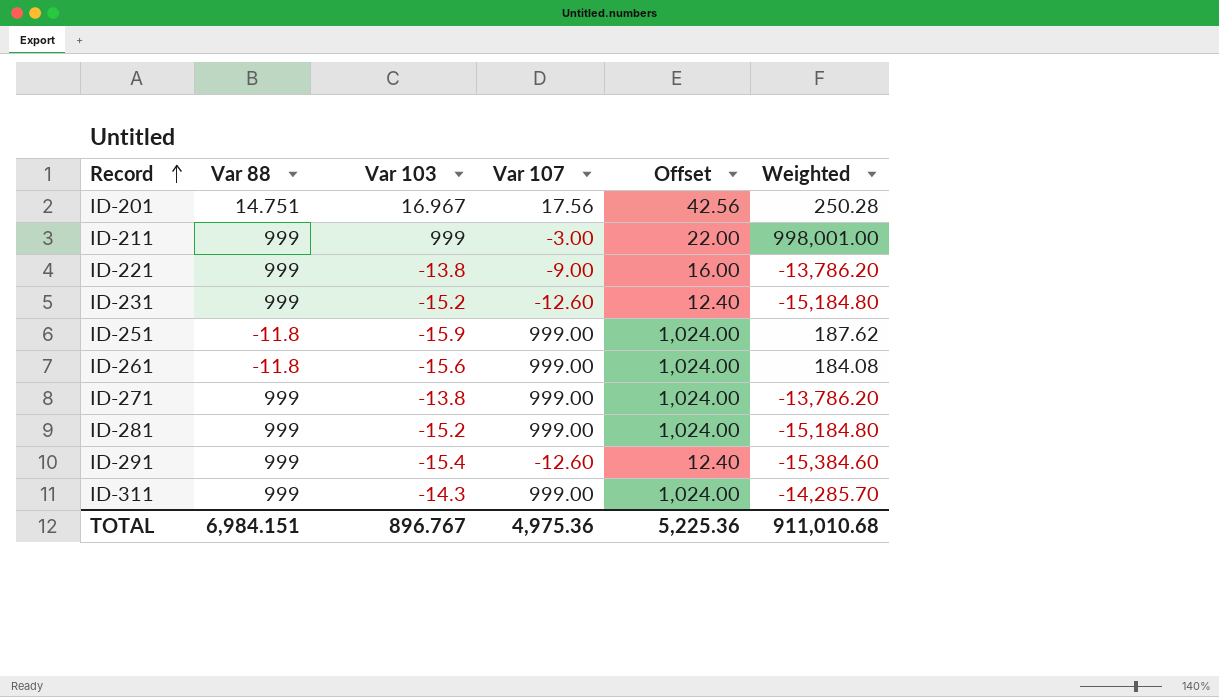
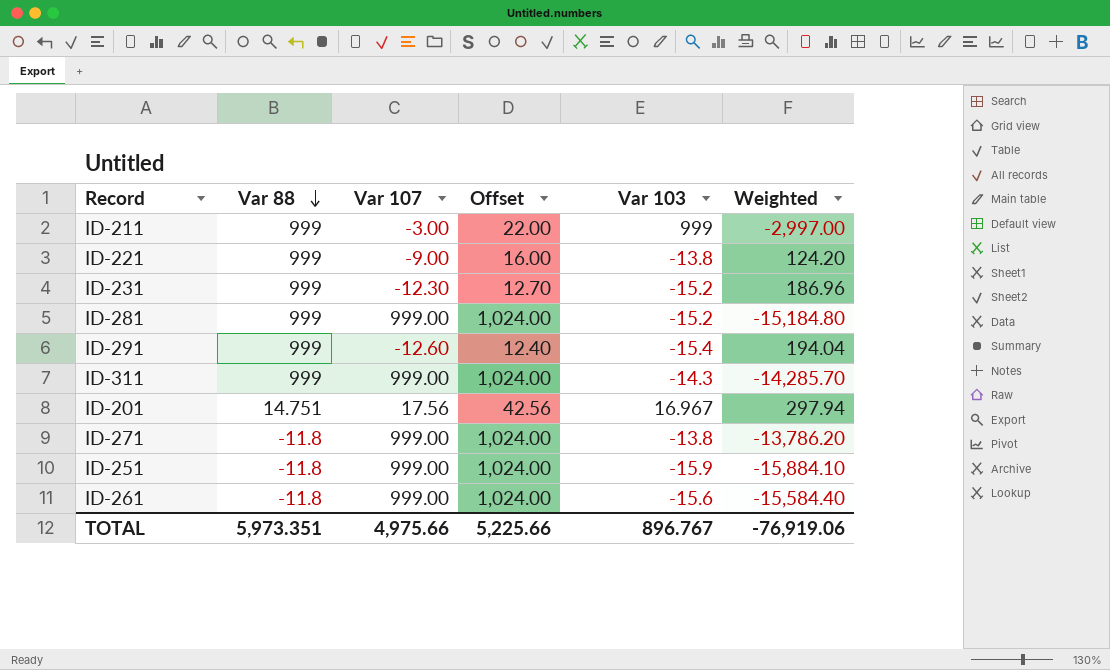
row order: Record ascending -> Var 88 descending
column Var 103 | position: 3 -> 5
column Weighted | formula: [Var 88] * [Var 103] -> [Var 107] * [Var 103]
ID-231 | Var 107: -12.60 -> -12.30
ID-231 | Offset: 12.40 -> 12.70
ID-271 | Var 88: 999 -> -11.8
TOTAL | Var 88: 6,984.151 -> 5,973.351
TOTAL | Var 107: 4,975.36 -> 4,975.66
TOTAL | Offset: 5,225.36 -> 5,225.66
TOTAL | Weighted: 911,010.68 -> -76,919.06

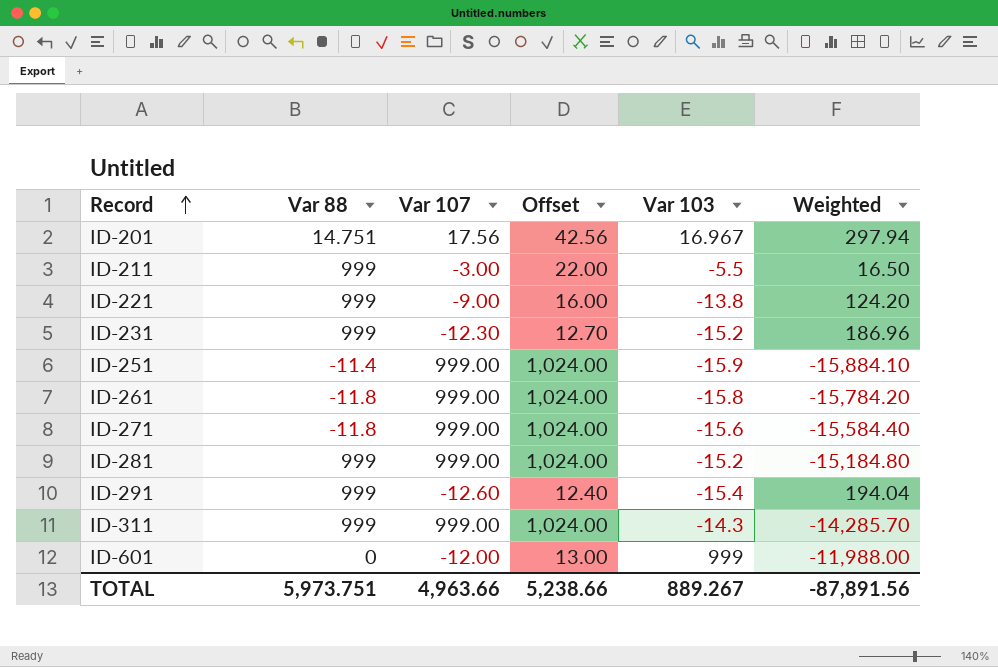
row order: Var 88 descending -> Record ascending
ID-211 | Var 103: 999 -> -5.5
ID-211 | Weighted: -2,997.00 -> 16.50
ID-251 | Var 88: -11.8 -> -11.4
ID-261 | Var 103: -15.6 -> -15.8
ID-261 | Weighted: -15,584.40 -> -15,784.20
ID-271 | Var 103: -13.8 -> -15.6
ID-271 | Weighted: -13,786.20 -> -15,584.40
row ID-601: none -> 0 | -12.00 | 13.00 | 999 | -11,988.00
TOTAL | Var 88: 5,973.351 -> 5,973.751
TOTAL | Var 107: 4,975.66 -> 4,963.66
TOTAL | Offset: 5,225.66 -> 5,238.66
TOTAL | Var 103: 896.767 -> 889.267
TOTAL | Weighted: -76,919.06 -> -87,891.56

